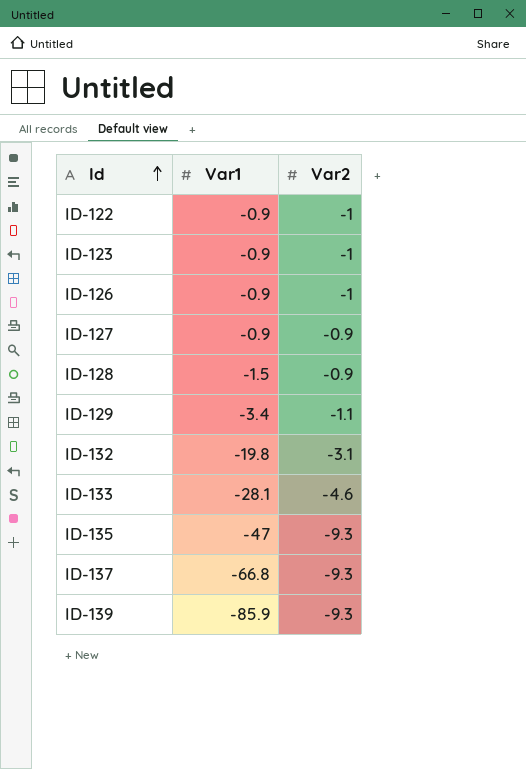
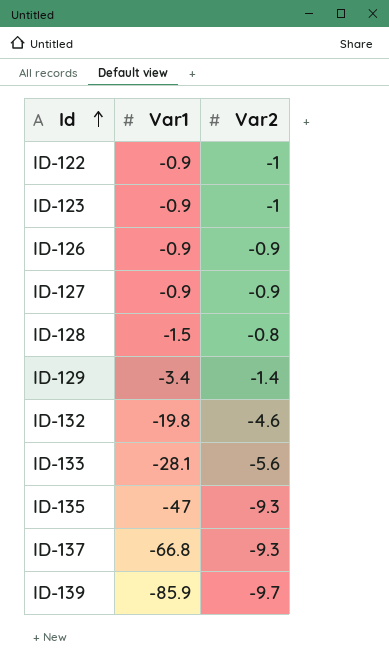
ID-126 | Var2: -1 -> -0.9
ID-128 | Var2: -0.9 -> -0.8
ID-129 | Var2: -1.1 -> -1.4
ID-132 | Var2: -3.1 -> -4.6
ID-133 | Var2: -4.6 -> -5.6
ID-139 | Var2: -9.3 -> -9.7

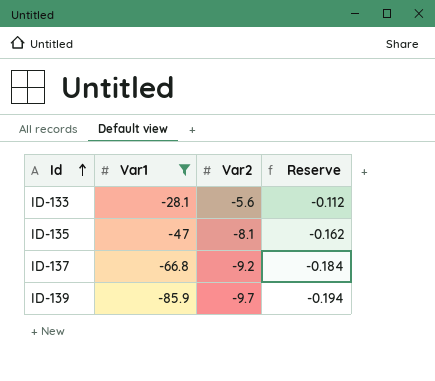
filter: none -> Var1 <= -28.1
column Reserve | formula: none -> [Var2] * 0.02
ID-135 | Var2: -9.3 -> -8.1
ID-137 | Var2: -9.3 -> -9.2

